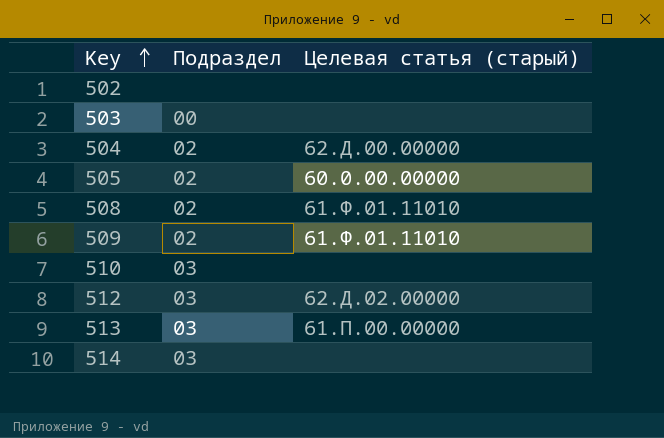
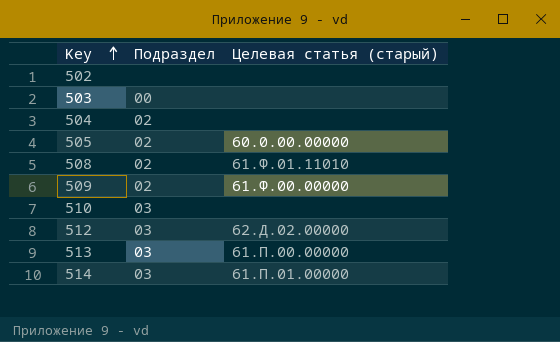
504 | Целевая статья (старый): 62.Д.00.00000 -> none
509 | Целевая статья (старый): 61.Ф.01.11010 -> 61.Ф.00.00000
514 | Целевая статья (старый): none -> 61.П.01.00000

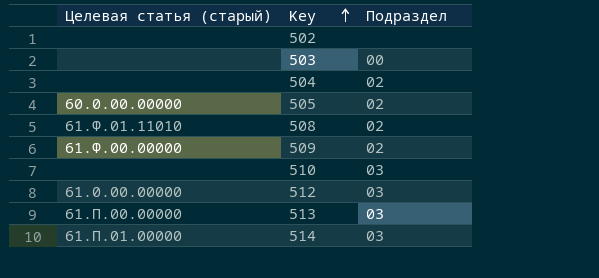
column Целевая статья (старый) | position: 3 -> 1
512 | Целевая статья (старый): 62.Д.02.00000 -> 61.0.00.00000

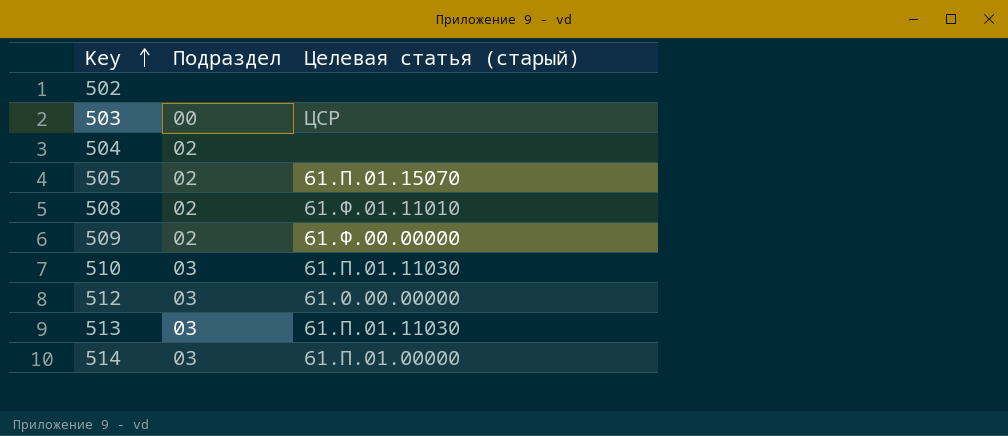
column Целевая статья (старый) | position: 1 -> 3
503 | Целевая статья (старый): none -> ЦСР
505 | Целевая статья (старый): 60.0.00.00000 -> 61.П.01.15070
510 | Целевая статья (старый): none -> 61.П.01.11030
513 | Целевая статья (старый): 61.П.00.00000 -> 61.П.01.11030

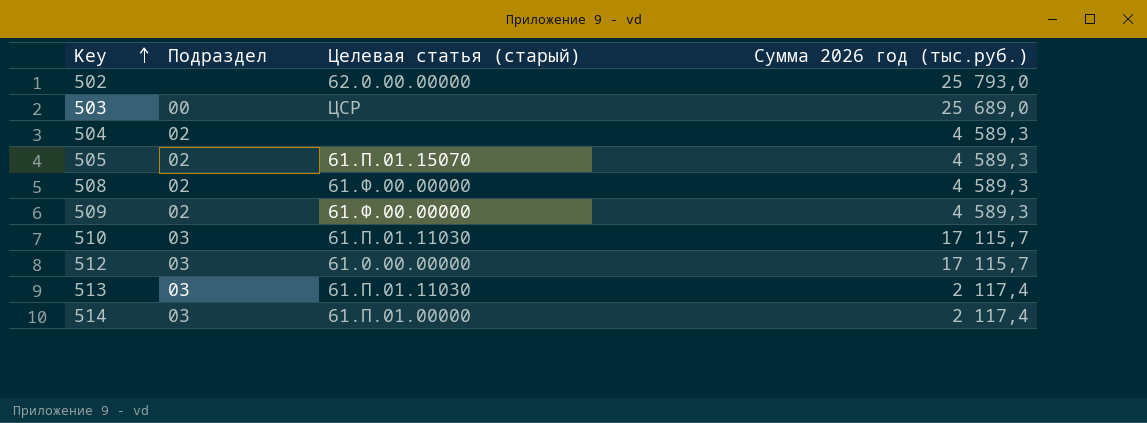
column Сумма 2026 год (тыс.руб.) | position: none -> 4
502 | Целевая статья (старый): none -> 62.0.00.00000
508 | Целевая статья (старый): 61.Ф.01.11010 -> 61.Ф.00.00000

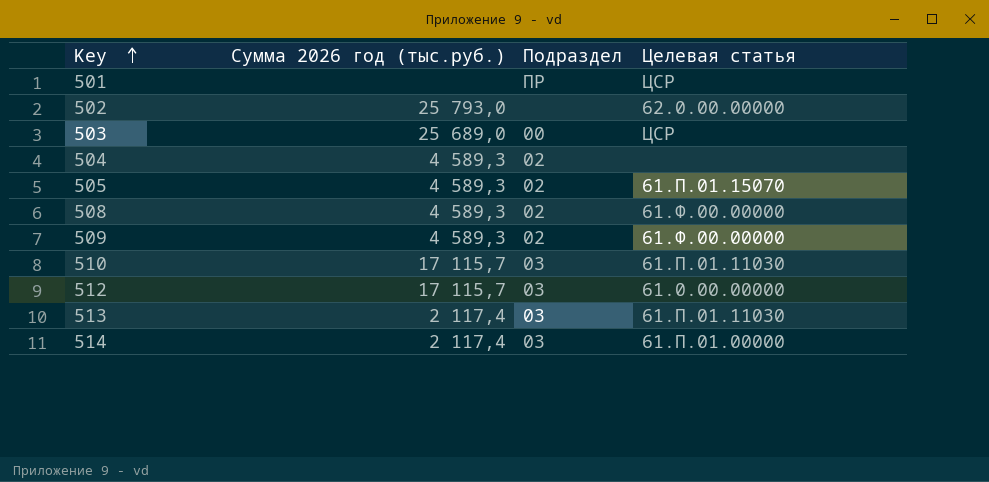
column Сумма 2026 год (тыс.руб.) | position: 4 -> 2
column name: Целевая статья (старый) -> Целевая статья
row 501: none -> none | ПР | ЦСР

